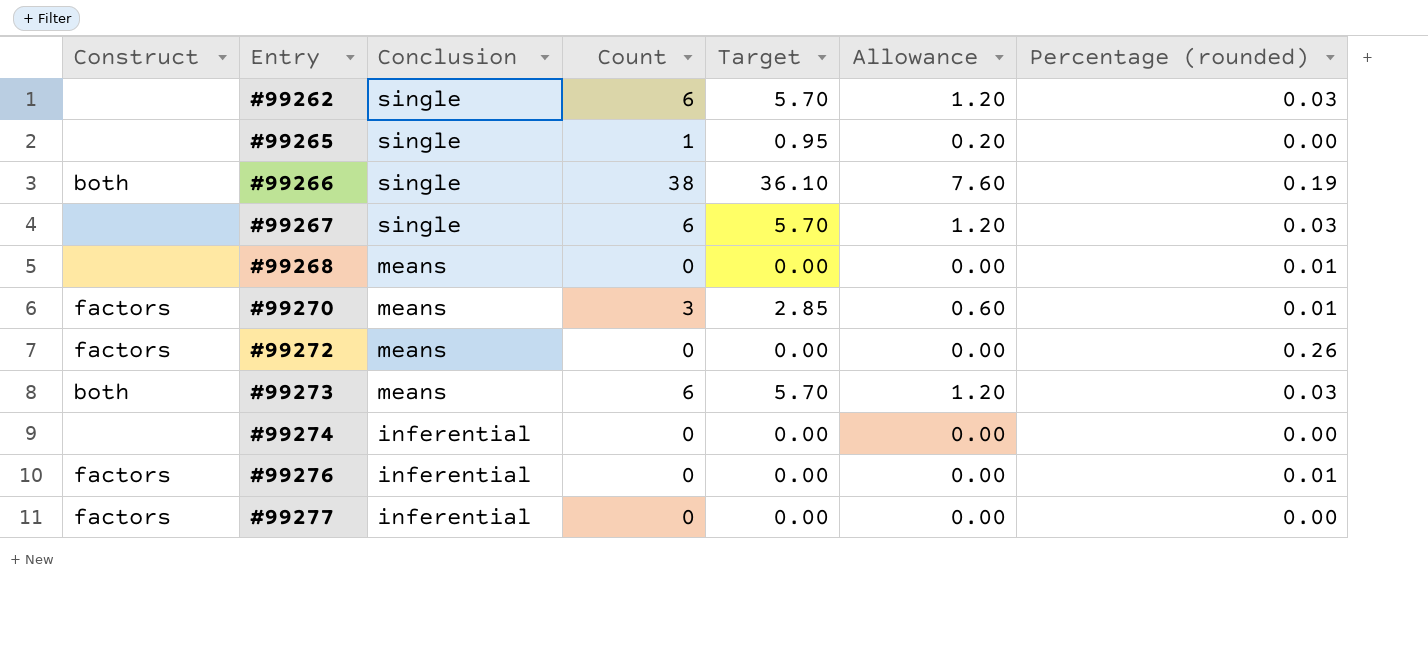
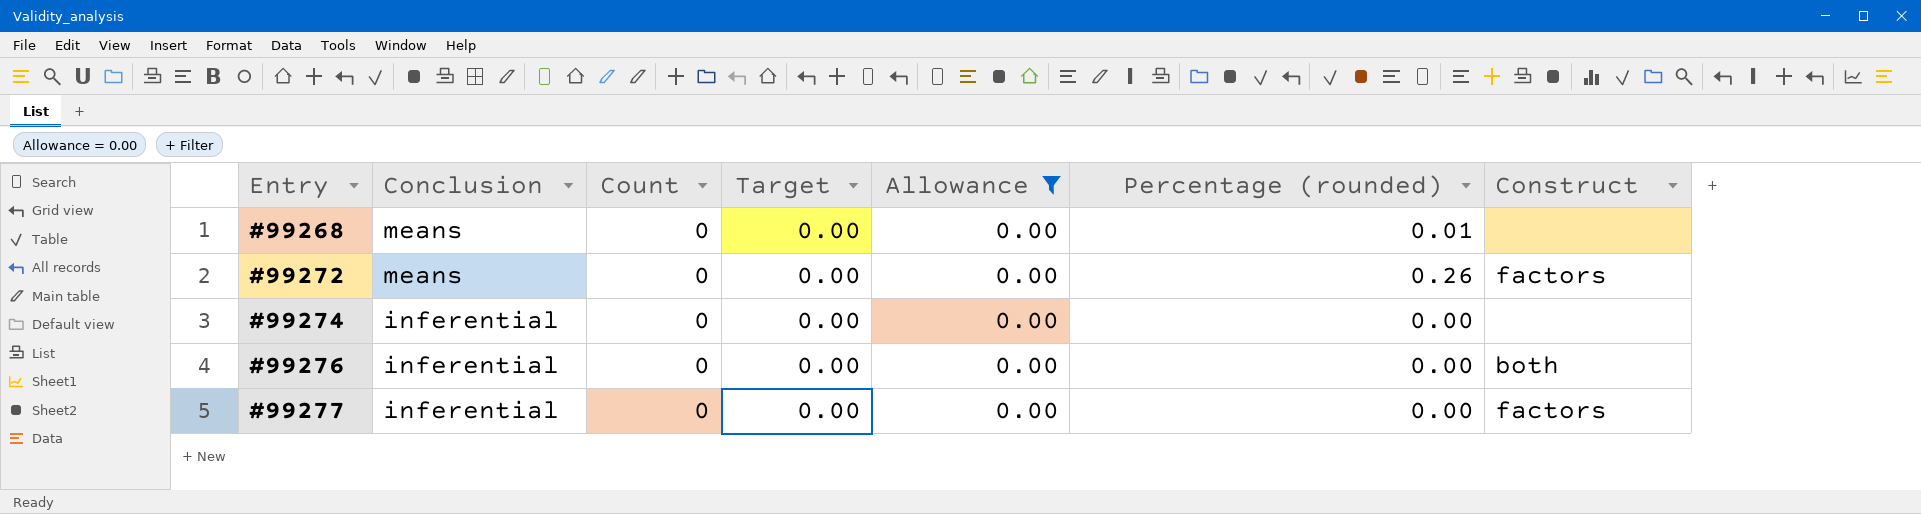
filter: none -> Allowance = 0.00
column Construct | position: 1 -> 7
#99276 | Percentage (rounded): 0.01 -> 0.00
#99276 | Construct: factors -> both

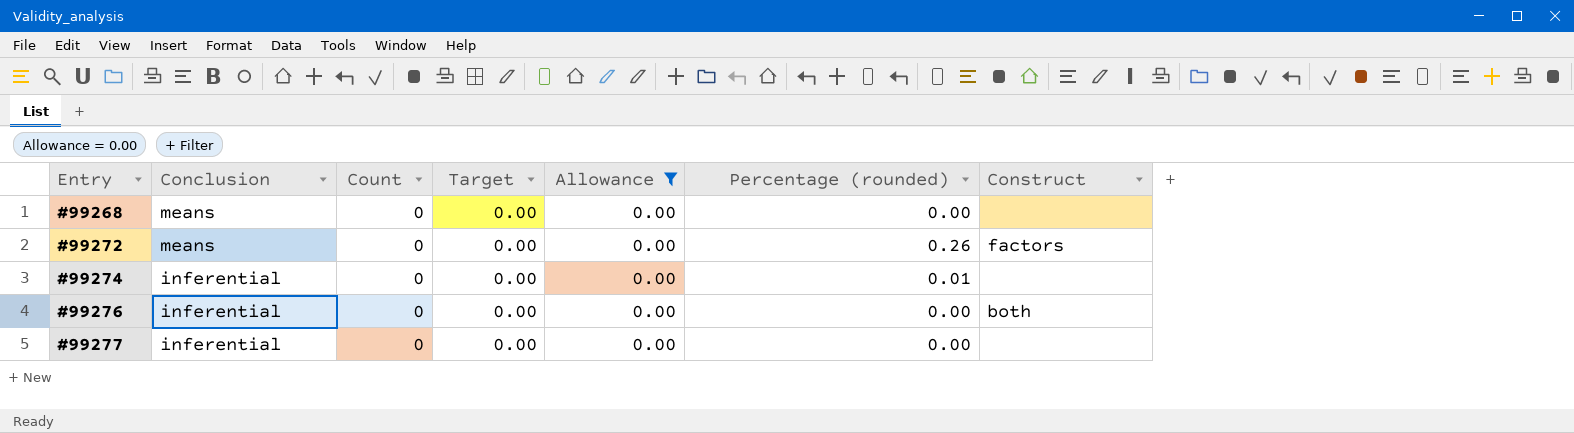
#99268 | Percentage (rounded): 0.01 -> 0.00
#99274 | Percentage (rounded): 0.00 -> 0.01
#99277 | Construct: factors -> none

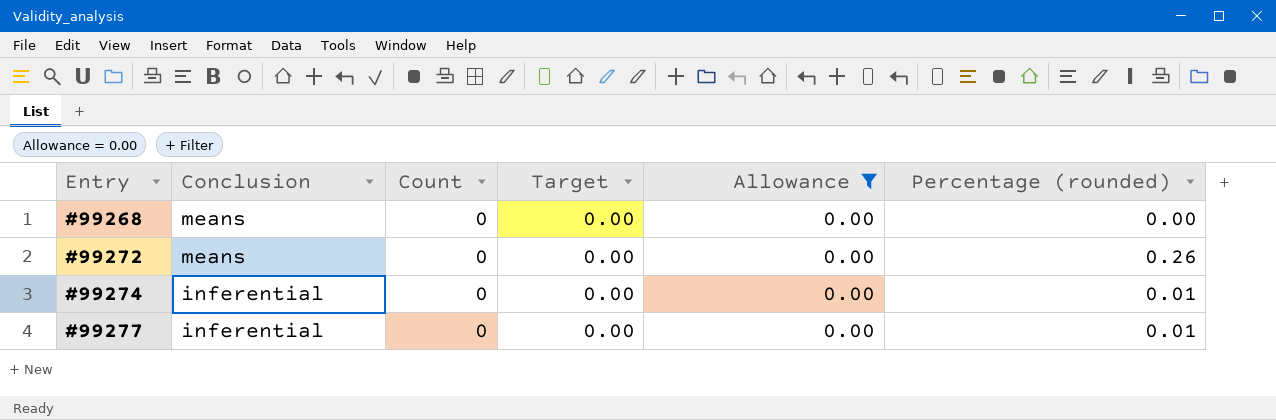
column Construct | position: 7 -> none
row #99276: inferential | 0 | 0.00 | 0.00 | 0.00 | both -> none
#99277 | Percentage (rounded): 0.00 -> 0.01

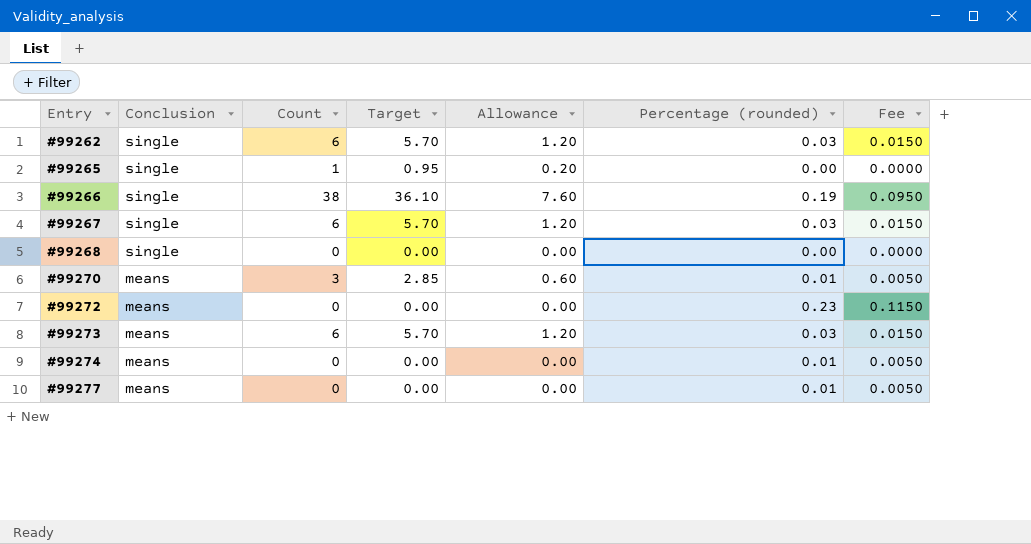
filter: Allowance = 0.00 -> none
column Fee | formula: none -> [Percentage (rounded)] * 0.5
#99268 | Conclusion: means -> single
#99272 | Percentage (rounded): 0.26 -> 0.23
#99274 | Conclusion: inferential -> means
#99277 | Conclusion: inferential -> means

